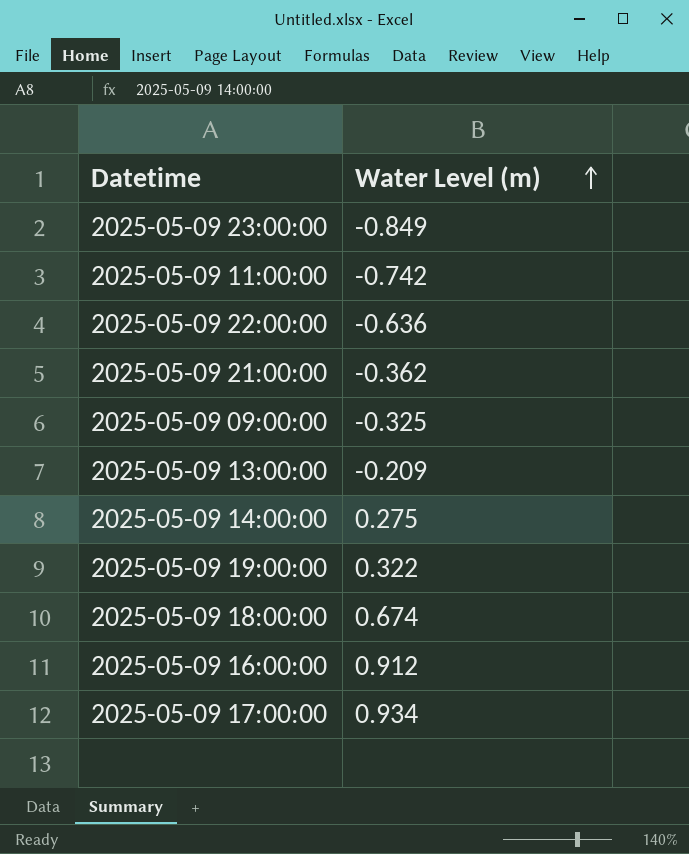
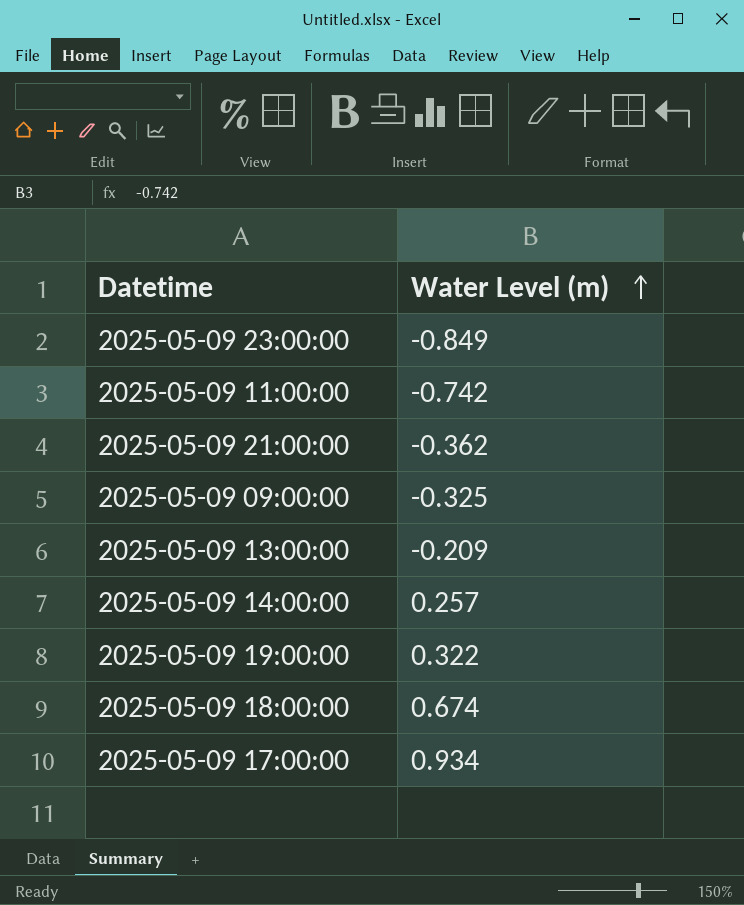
row 2025-05-09 22:00:00: -0.636 -> none
row 2025-05-09 16:00:00: 0.912 -> none
2025-05-09 14:00:00 | Water Level (m): 0.275 -> 0.257

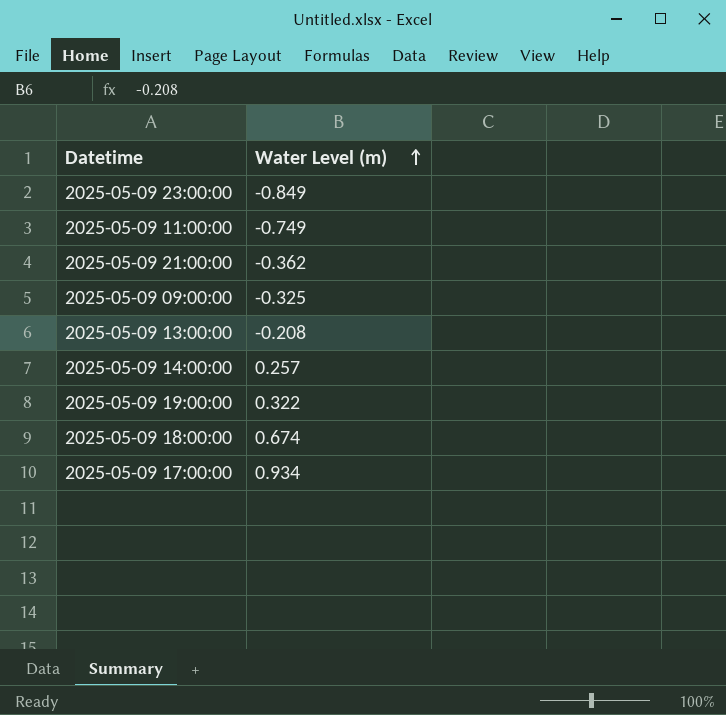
2025-05-09 11:00:00 | Water Level (m): -0.742 -> -0.749
2025-05-09 13:00:00 | Water Level (m): -0.209 -> -0.208

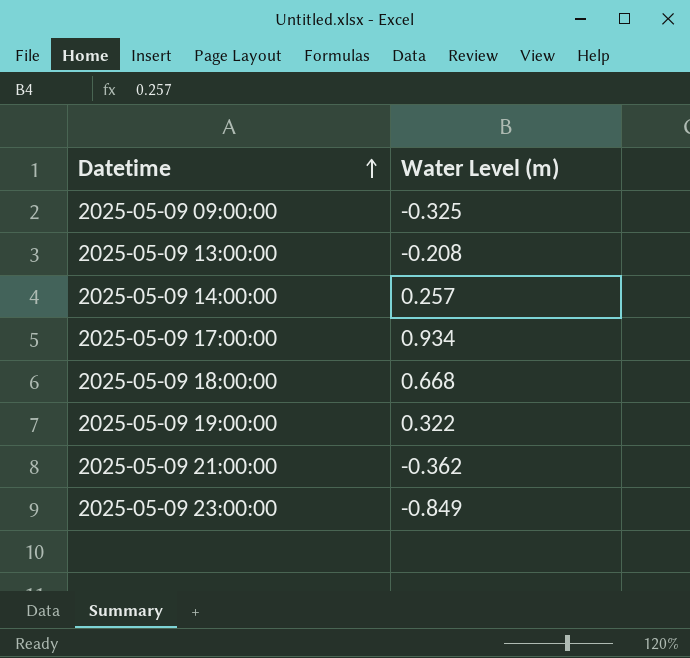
row order: Water Level (m) ascending -> Datetime ascending
row 2025-05-09 11:00:00: -0.749 -> none
2025-05-09 18:00:00 | Water Level (m): 0.674 -> 0.668

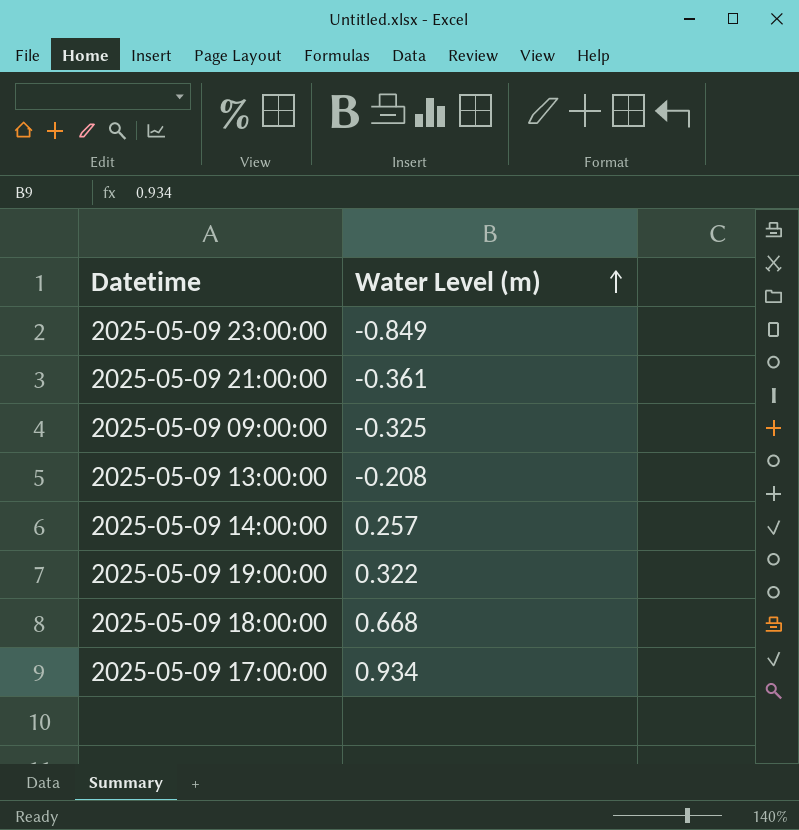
row order: Datetime ascending -> Water Level (m) ascending
2025-05-09 21:00:00 | Water Level (m): -0.362 -> -0.361

